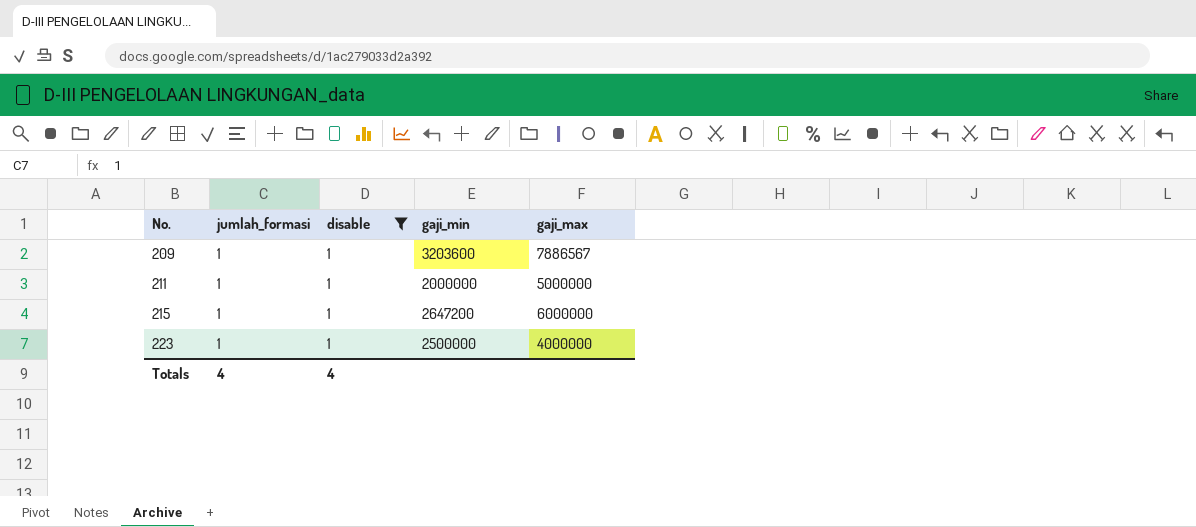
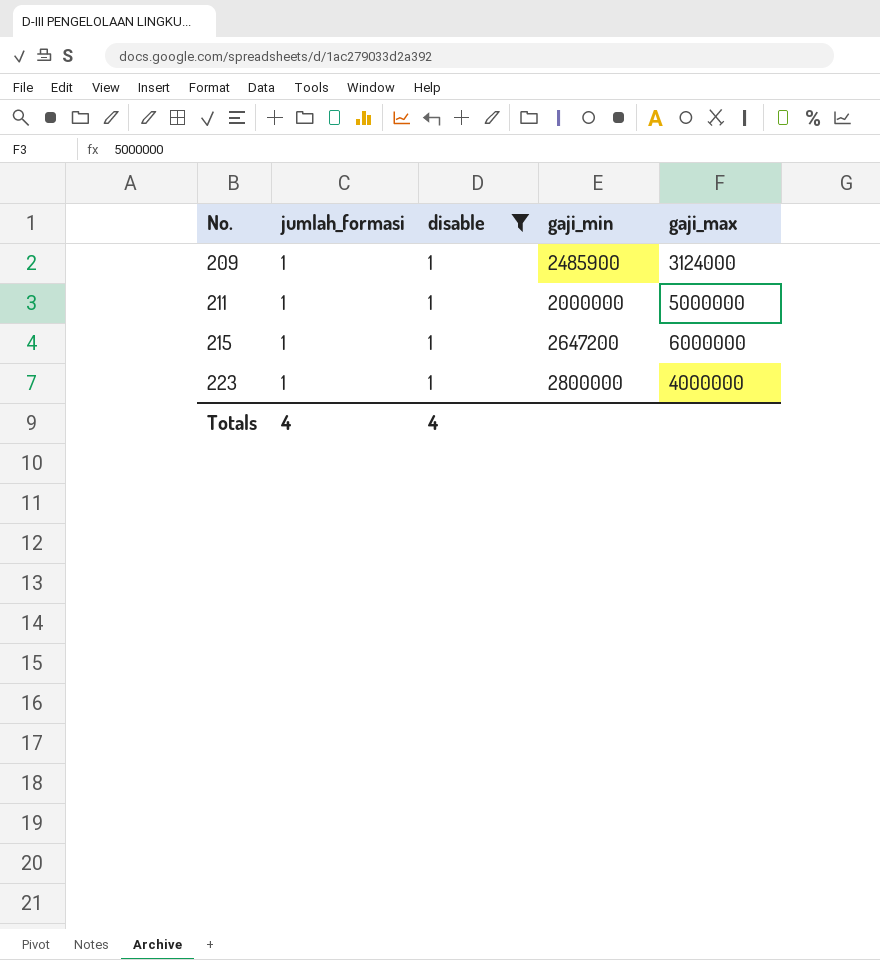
209 | gaji_min: 3203600 -> 2485900
209 | gaji_max: 7886567 -> 3124000
223 | gaji_min: 2500000 -> 2800000

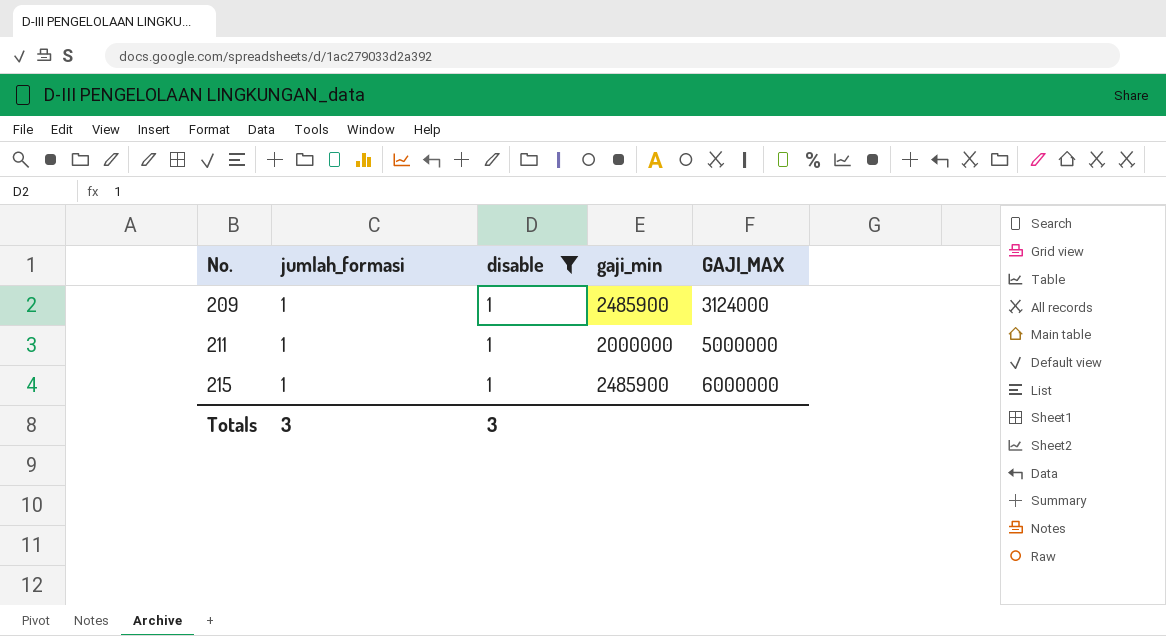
column name: gaji_max -> GAJI_MAX
row 223: 1 | 1 | 2800000 | 4000000 -> none
215 | gaji_min: 2647200 -> 2485900
Totals | jumlah_formasi: 4 -> 3
Totals | disable: 4 -> 3

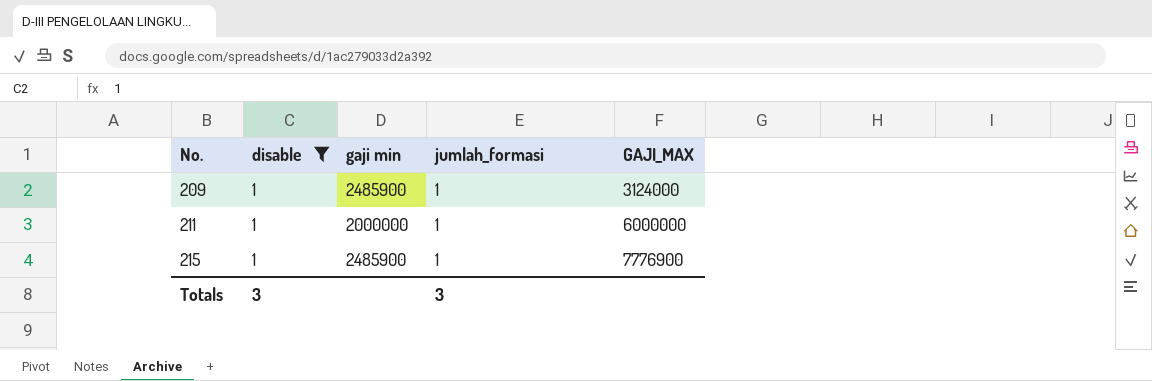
column name: gaji_min -> gaji min
column jumlah_formasi | position: 2 -> 4
211 | GAJI_MAX: 5000000 -> 6000000
215 | GAJI_MAX: 6000000 -> 7776900

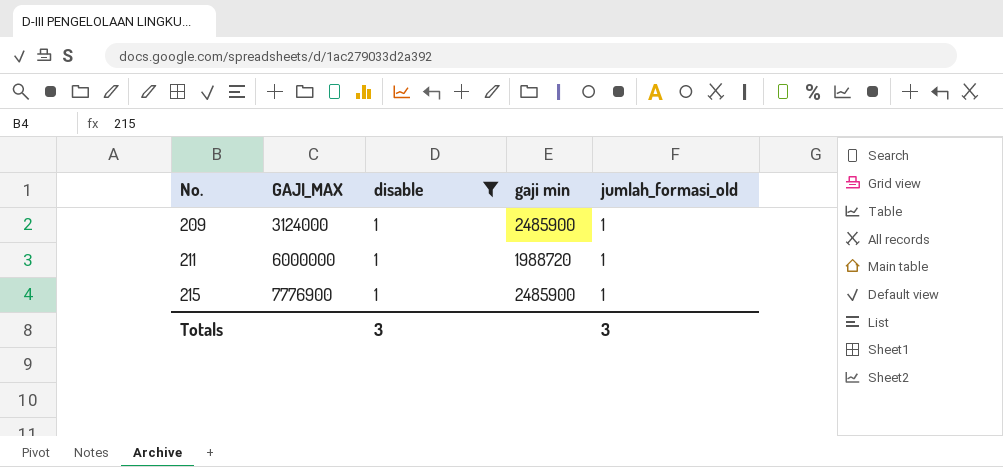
column GAJI_MAX | position: 5 -> 2
column name: jumlah_formasi -> jumlah_formasi_old
211 | gaji min: 2000000 -> 1988720

